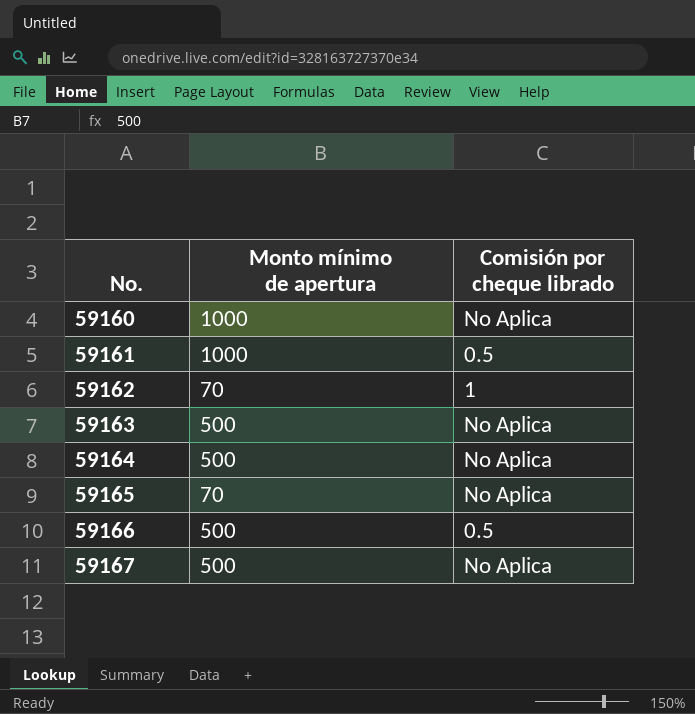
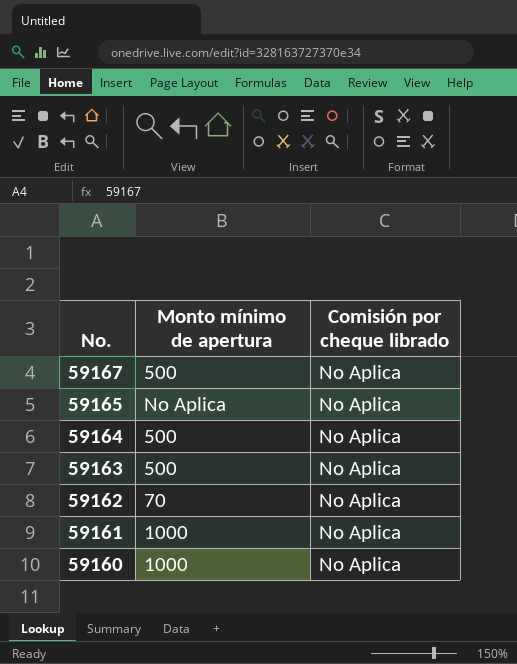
row order: No. ascending -> No. descending
row 59166: 500 | 0.5 -> none
59165 | Monto mínimo de apertura: 70 -> No Aplica
59162 | Comisión por cheque librado: 1 -> No Aplica
59161 | Comisión por cheque librado: 0.5 -> No Aplica

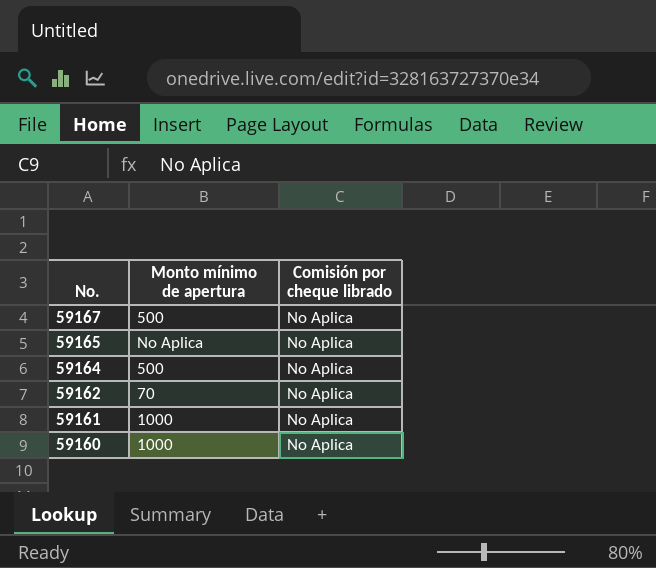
row 59163: 500 | No Aplica -> none

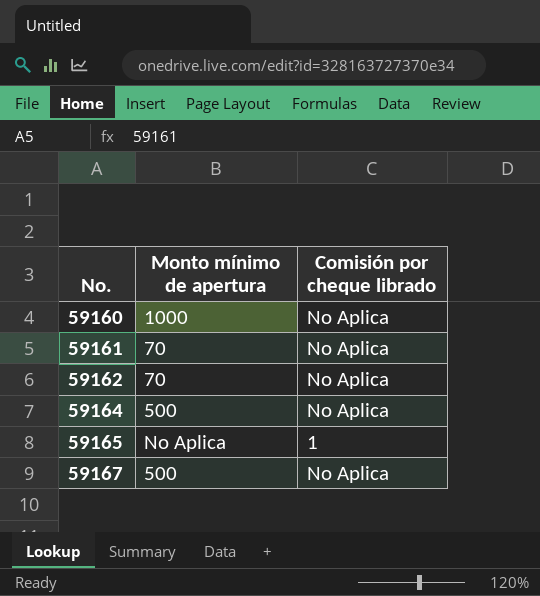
row order: No. descending -> No. ascending
59161 | Monto mínimo de apertura: 1000 -> 70
59165 | Comisión por cheque librado: No Aplica -> 1

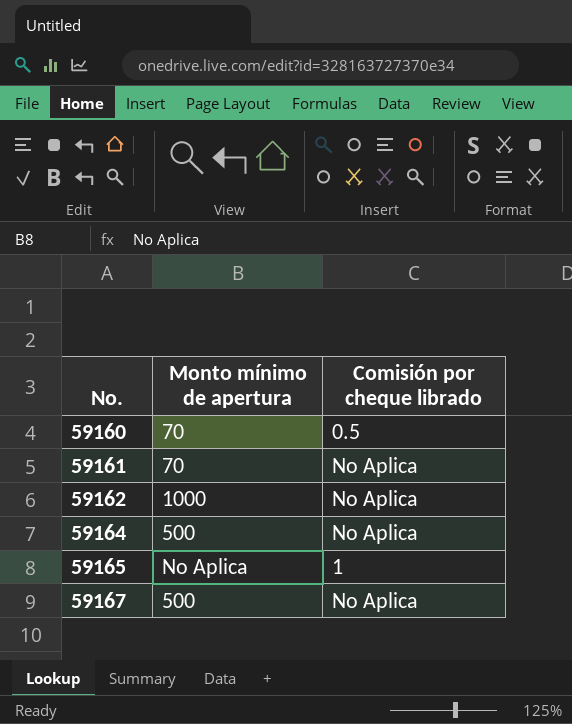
59160 | Monto mínimo de apertura: 1000 -> 70
59160 | Comisión por cheque librado: No Aplica -> 0.5
59162 | Monto mínimo de apertura: 70 -> 1000

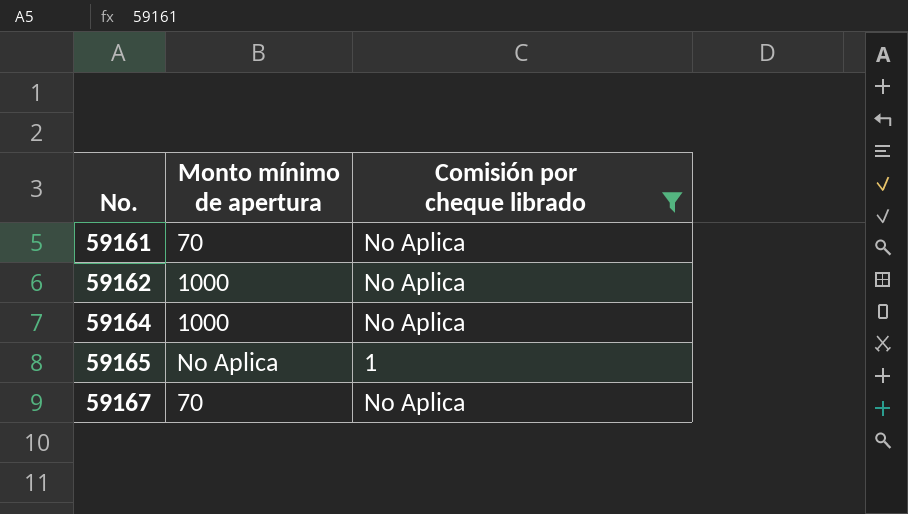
filter: none -> Comisión por cheque librado != 0.5
59164 | Monto mínimo de apertura: 500 -> 1000
59167 | Monto mínimo de apertura: 500 -> 70

